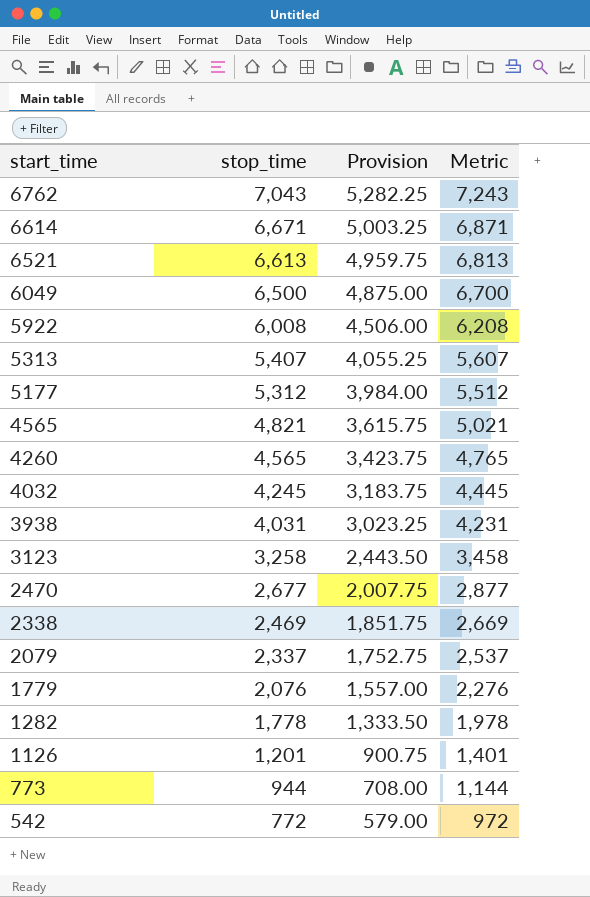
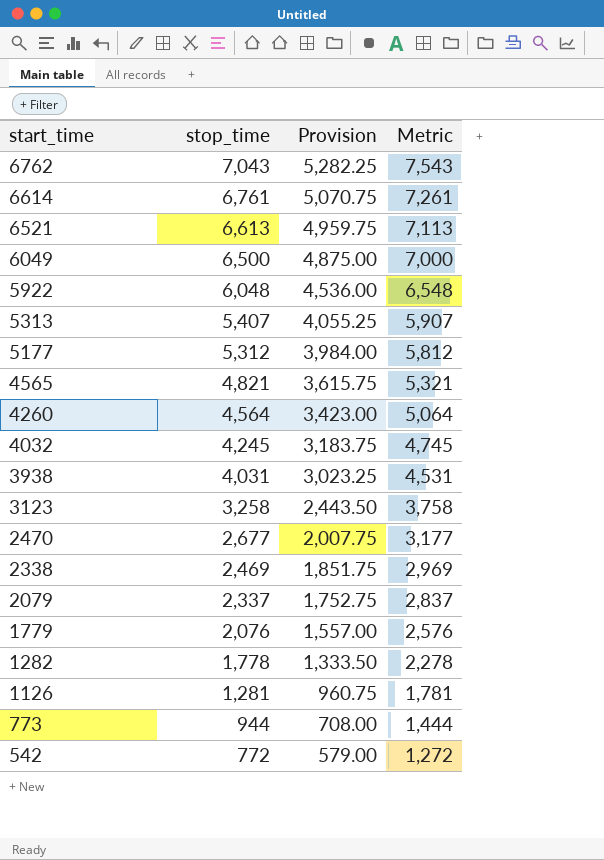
column Metric | formula: [stop_time] + 200 -> [stop_time] + 500
6614 | stop_time: 6,671 -> 6,761
6614 | Provision: 5,003.25 -> 5,070.75
5922 | stop_time: 6,008 -> 6,048
5922 | Provision: 4,506.00 -> 4,536.00
4260 | stop_time: 4,565 -> 4,564
4260 | Provision: 3,423.75 -> 3,423.00
1126 | stop_time: 1,201 -> 1,281
1126 | Provision: 900.75 -> 960.75

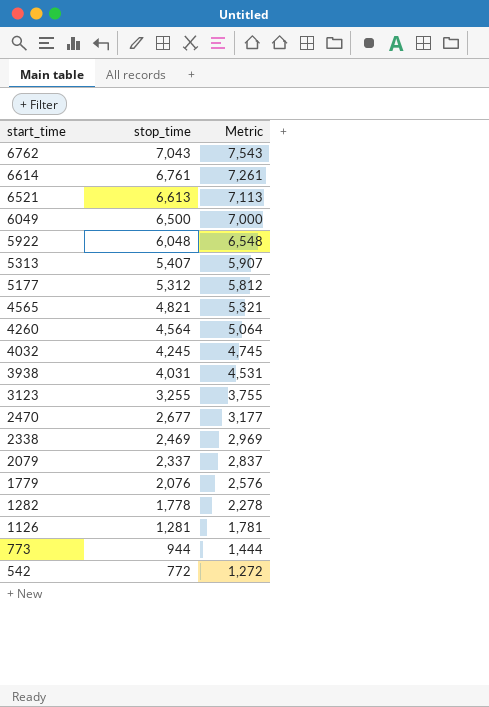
column Provision | formula: [stop_time] * 0.75 -> none
3123 | stop_time: 3,258 -> 3,255
3123 | Metric: 3,758 -> 3,755

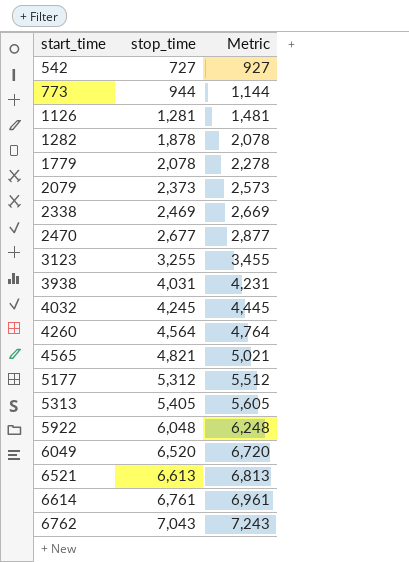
row order: start_time descending -> start_time ascending
column Metric | formula: [stop_time] + 500 -> [stop_time] + 200
542 | stop_time: 772 -> 727
1282 | stop_time: 1,778 -> 1,878
1779 | stop_time: 2,076 -> 2,078
2079 | stop_time: 2,337 -> 2,373
5313 | stop_time: 5,407 -> 5,405
6049 | stop_time: 6,500 -> 6,520

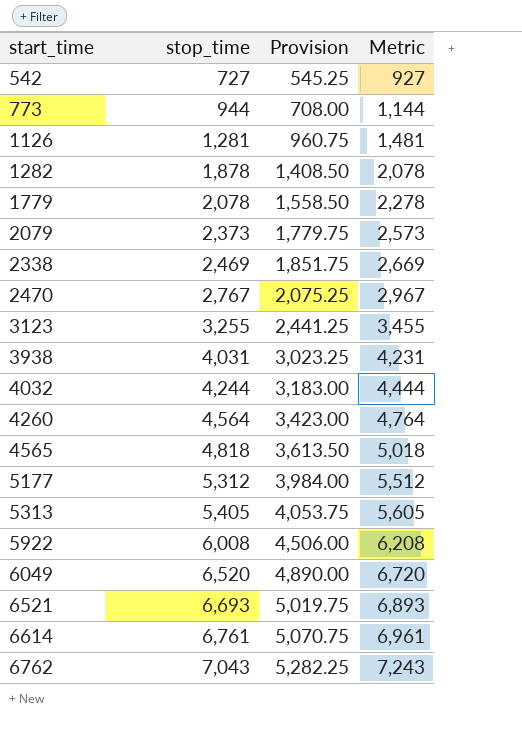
column Provision | formula: none -> [stop_time] * 0.75
2470 | stop_time: 2,677 -> 2,767
2470 | Metric: 2,877 -> 2,967
4032 | stop_time: 4,245 -> 4,244
4032 | Metric: 4,445 -> 4,444
4565 | stop_time: 4,821 -> 4,818
4565 | Metric: 5,021 -> 5,018
5922 | stop_time: 6,048 -> 6,008
5922 | Metric: 6,248 -> 6,208
6521 | stop_time: 6,613 -> 6,693
6521 | Metric: 6,813 -> 6,893

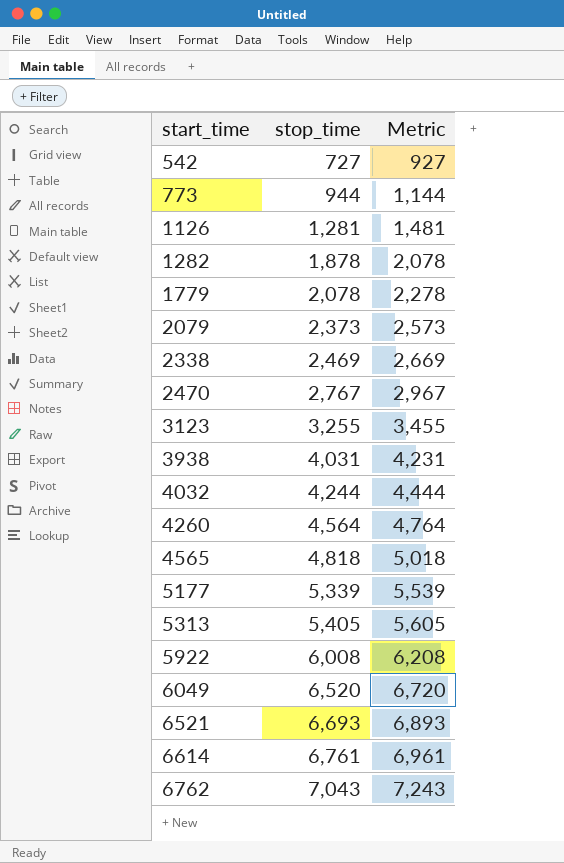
column Provision | formula: [stop_time] * 0.75 -> none
5177 | stop_time: 5,312 -> 5,339
5177 | Metric: 5,512 -> 5,539

